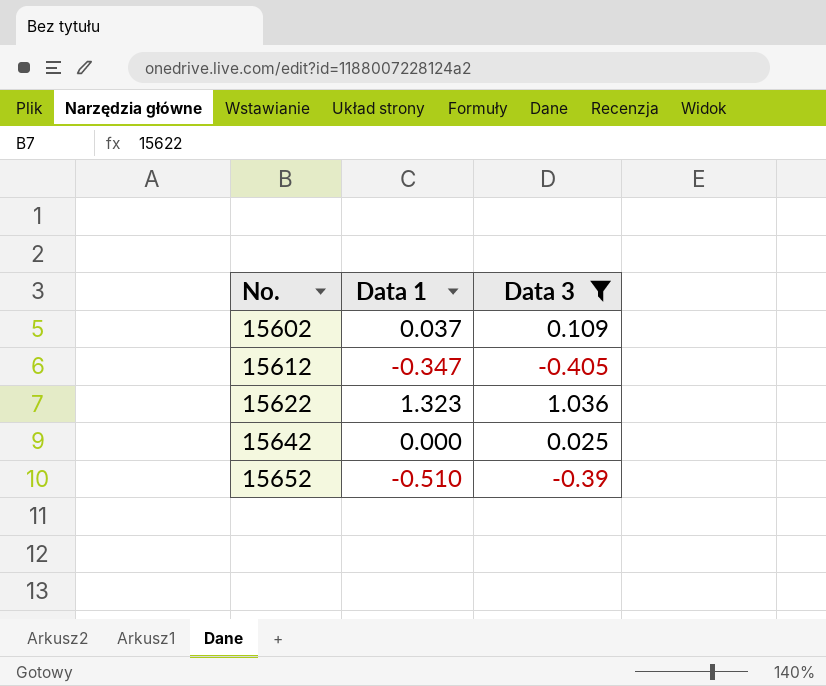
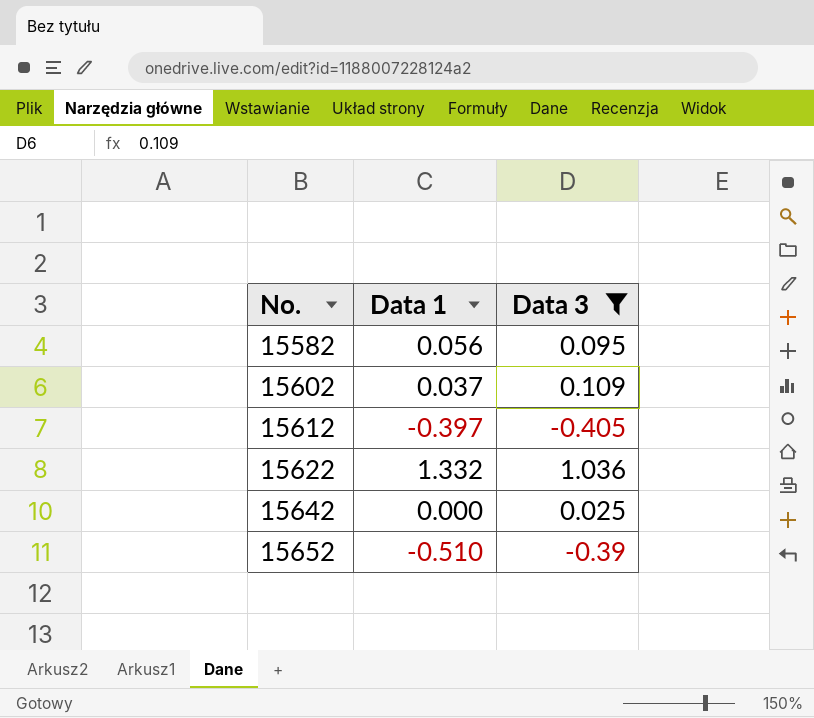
row 15582: none -> 0.056 | 0.095
15612 | Data 1: -0.347 -> -0.397
15622 | Data 1: 1.323 -> 1.332

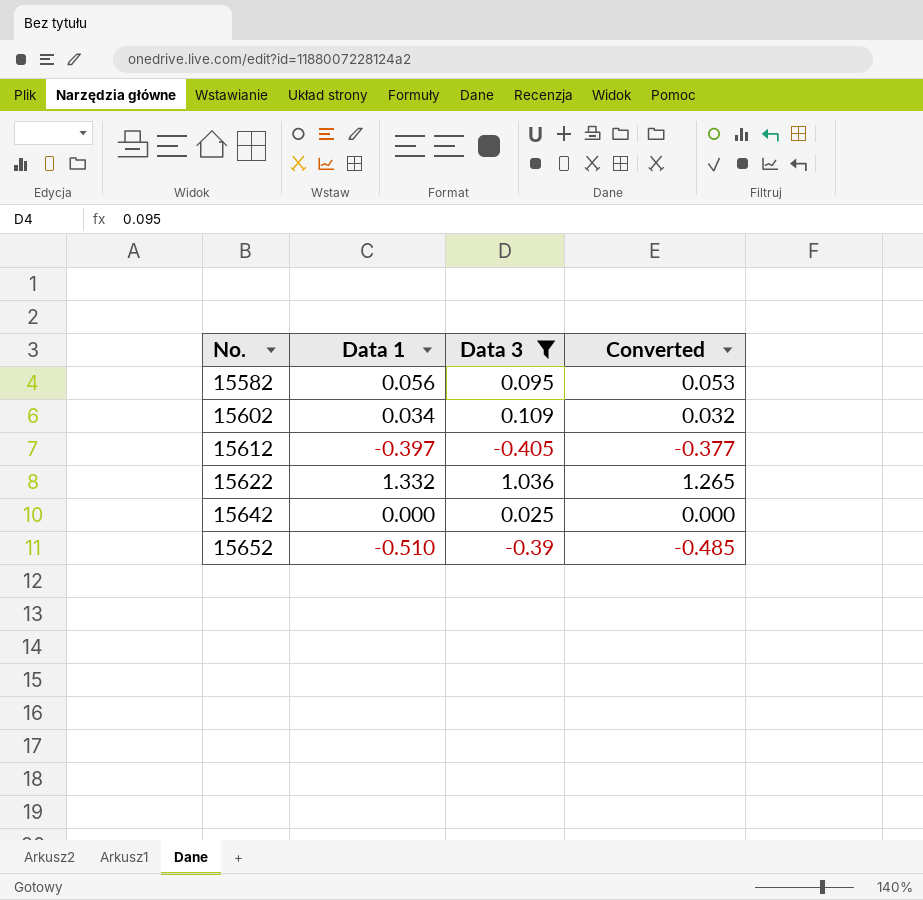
column Converted | formula: none -> [Data 1] * 0.95
15602 | Data 1: 0.037 -> 0.034

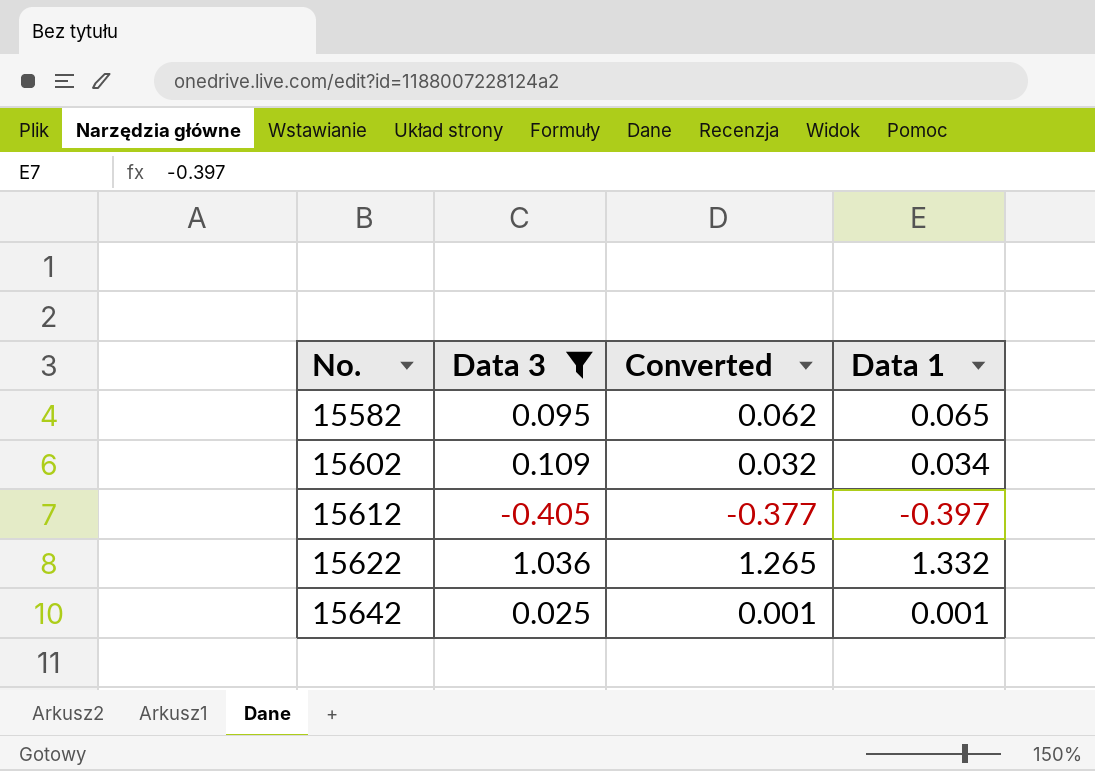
column Data 1 | position: 2 -> 4
row 15652: -0.510 | -0.39 | -0.485 -> none
15582 | Converted: 0.053 -> 0.062
15582 | Data 1: 0.056 -> 0.065
15642 | Converted: 0.000 -> 0.001
15642 | Data 1: 0.000 -> 0.001

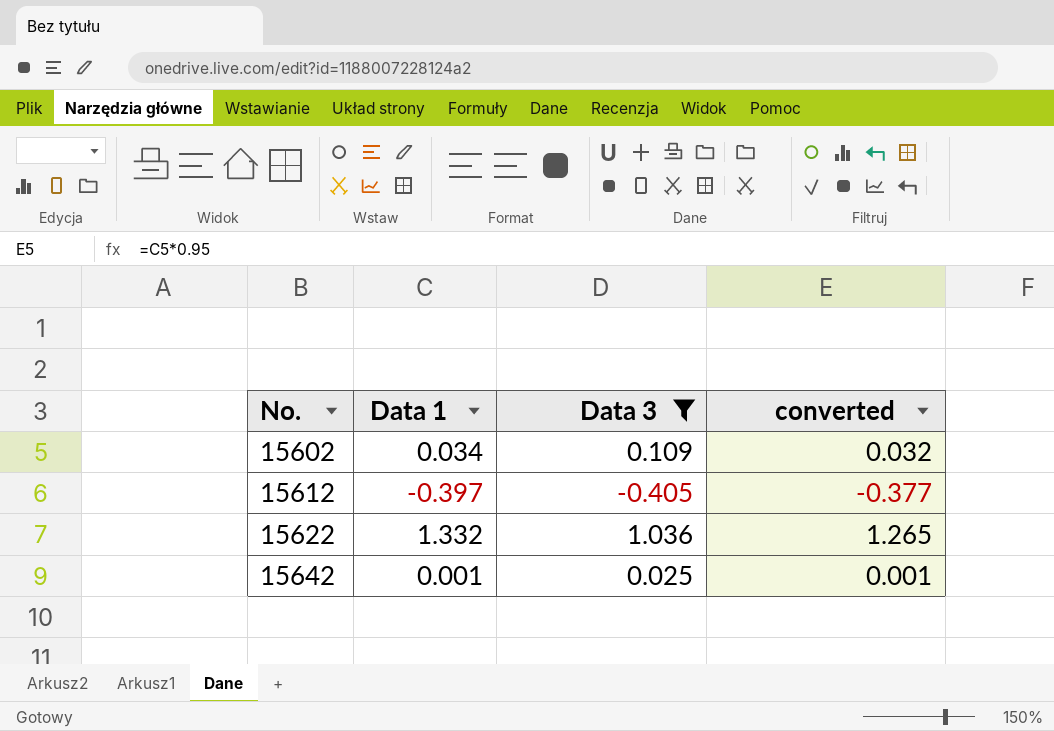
column Data 1 | position: 4 -> 2
column name: Converted -> converted
row 15582: 0.095 | 0.062 | 0.065 -> none

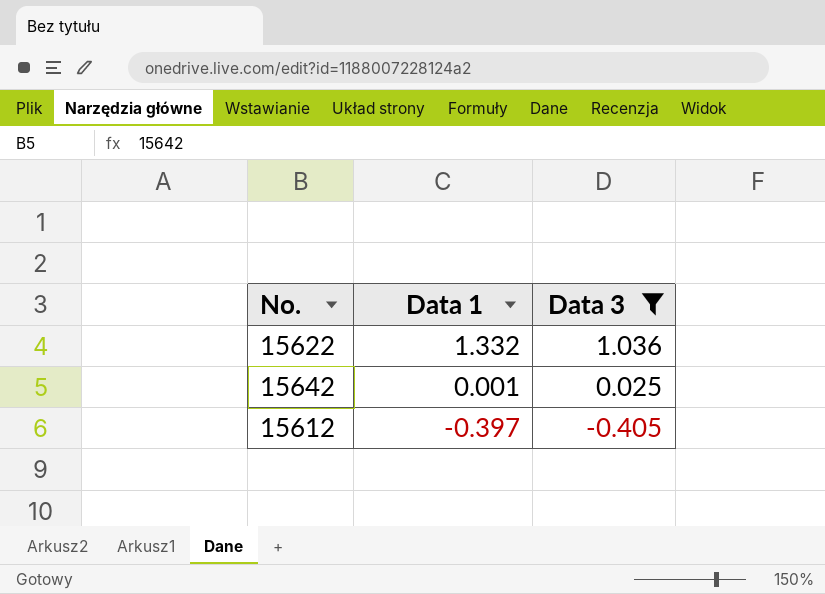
row order: No. ascending -> Data 1 descending
column converted | formula: [Data 1] * 0.95 -> none
row 15602: 0.034 | 0.109 | 0.032 -> none

